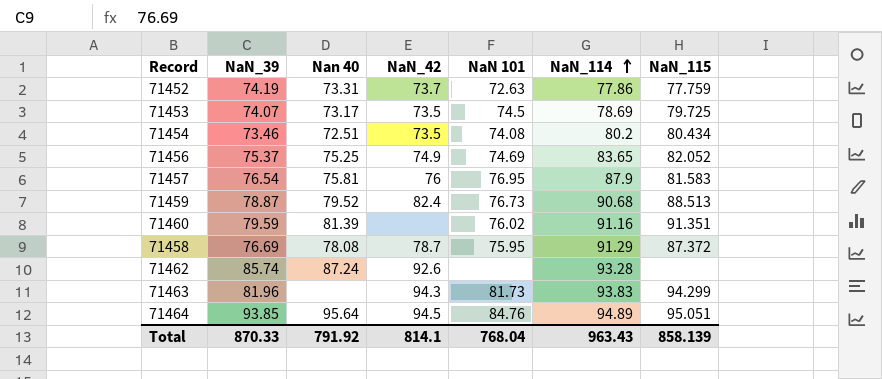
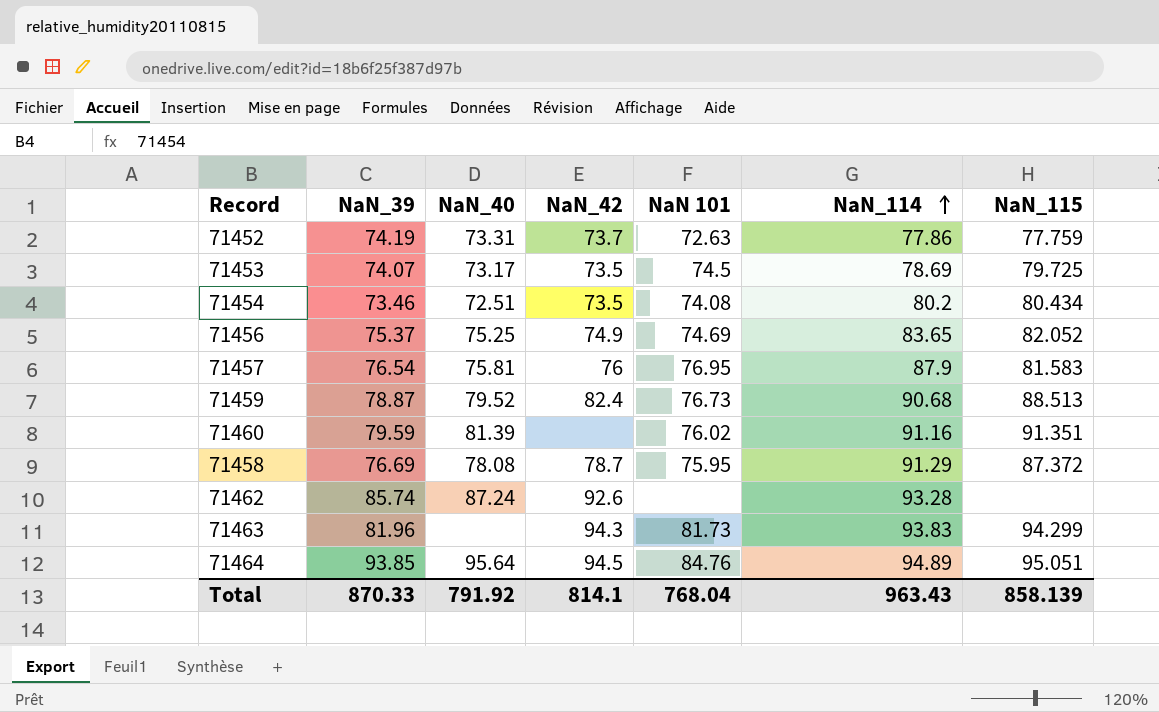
column name: Nan 40 -> NaN_40

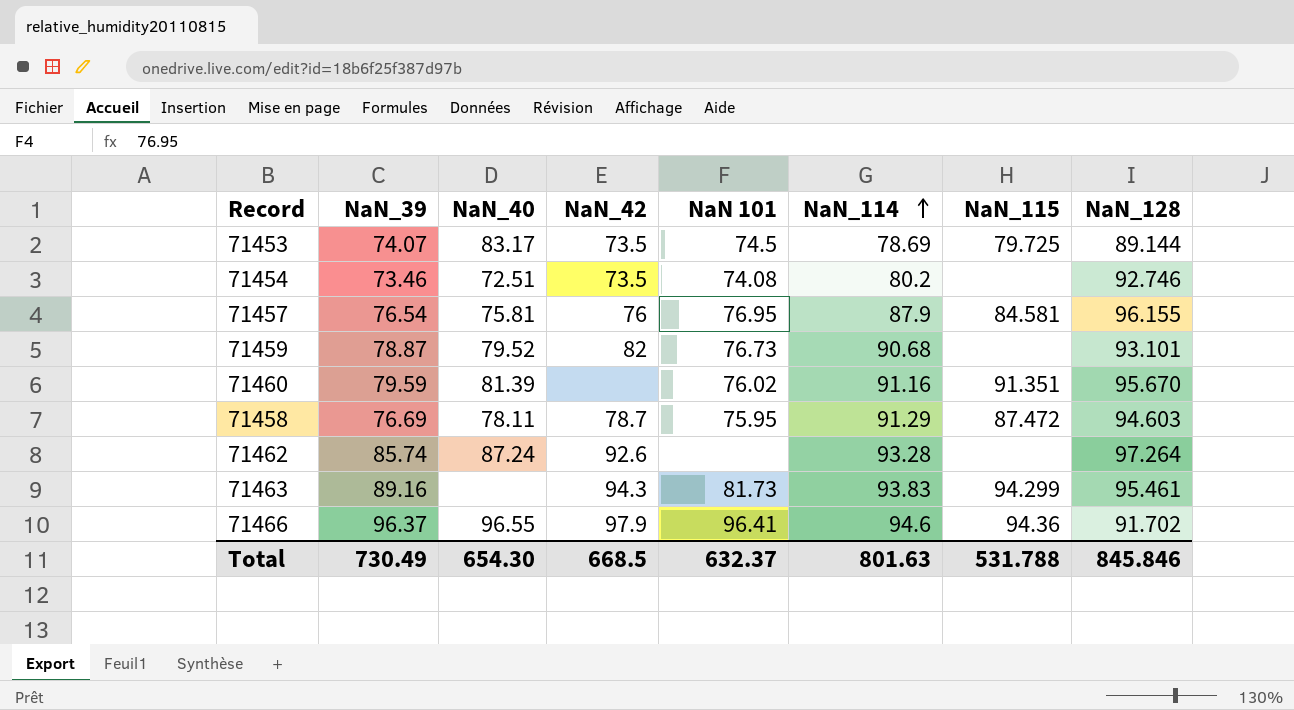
column NaN_128 | position: none -> 8
row 71452: 74.19 | 73.31 | 73.7 | 72.63 | 77.86 | 77.759 -> none
row 71456: 75.37 | 75.25 | 74.9 | 74.69 | 83.65 | 82.052 -> none
row 71464: 93.85 | 95.64 | 94.5 | 84.76 | 94.89 | 95.051 -> none
71453 | NaN_40: 73.17 -> 83.17
71454 | NaN_115: 80.434 -> none
71457 | NaN_115: 81.583 -> 84.581
71459 | NaN_42: 82.4 -> 82
71459 | NaN_115: 88.513 -> none
71458 | NaN_40: 78.08 -> 78.11
71458 | NaN_115: 87.372 -> 87.472
71463 | NaN_39: 81.96 -> 89.16
row 71466: none -> 96.37 | 96.55 | 97.9 | 96.41 | 94.6 | 94.36 | 91.702
Total | NaN_39: 870.33 -> 730.49
Total | NaN_40: 791.92 -> 654.30
Total | NaN_42: 814.1 -> 668.5
Total | NaN 101: 768.04 -> 632.37
Total | NaN_114: 963.43 -> 801.63
Total | NaN_115: 858.139 -> 531.788

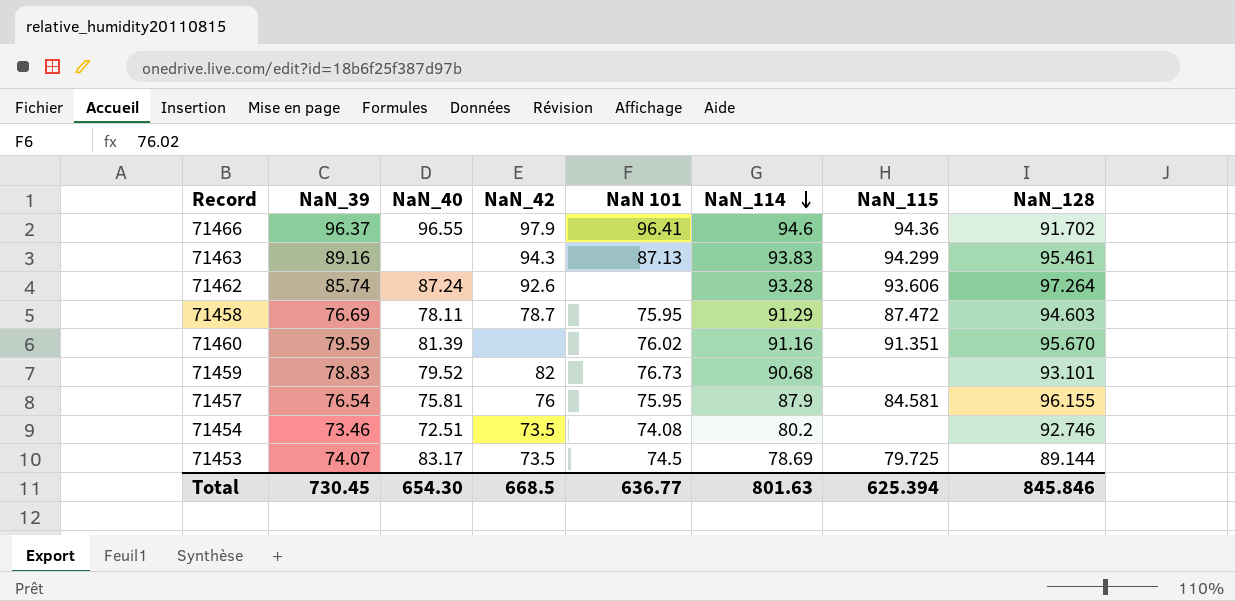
row order: NaN_114 ascending -> NaN_114 descending
71463 | NaN 101: 81.73 -> 87.13
71462 | NaN_115: none -> 93.606
71459 | NaN_39: 78.87 -> 78.83
71457 | NaN 101: 76.95 -> 75.95
Total | NaN_39: 730.49 -> 730.45
Total | NaN 101: 632.37 -> 636.77
Total | NaN_115: 531.788 -> 625.394

